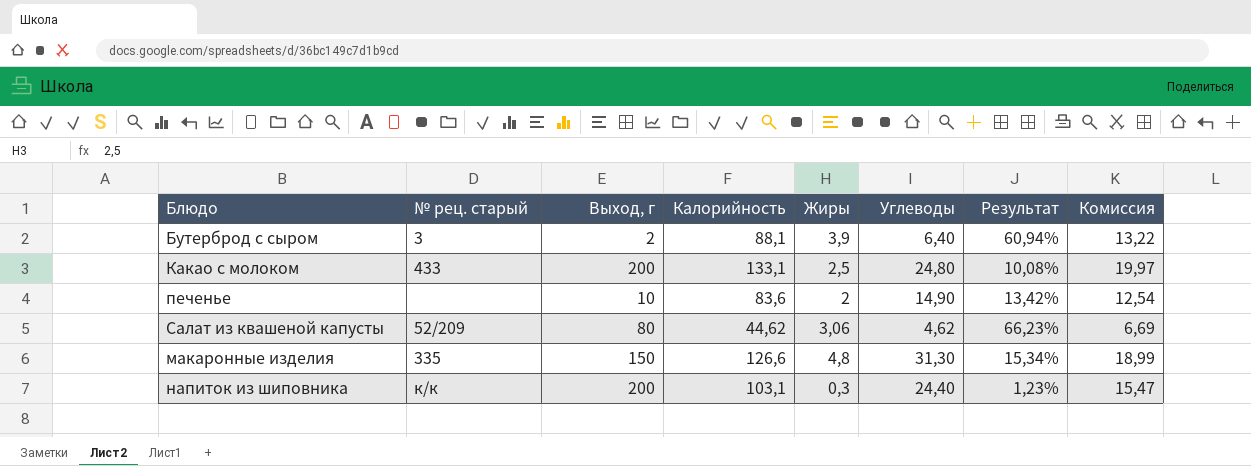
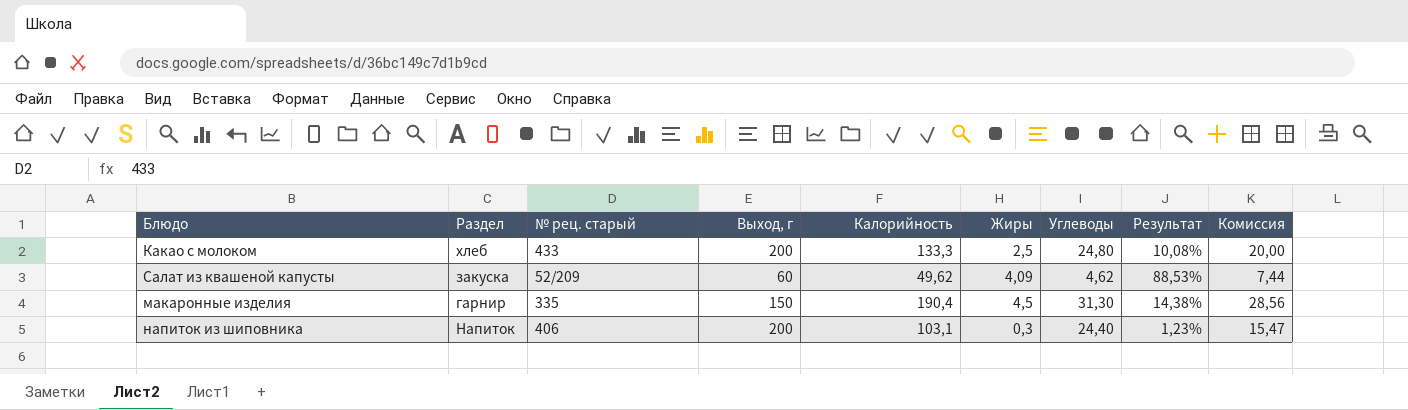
column Раздел | position: none -> 2
row Бутерброд с сыром: 3 | 2 | 88,1 | 3,9 | 6,40 | 60,94% | 13,22 -> none
row печенье: none | 10 | 83,6 | 2 | 14,90 | 13,42% | 12,54 -> none
Какао с молоком | Калорийность: 133,1 -> 133,3
Какао с молоком | Комиссия: 19,97 -> 20,00
Салат из квашеной капусты | Выход, г: 80 -> 60
Салат из квашеной капусты | Калорийность: 44,62 -> 49,62
Салат из квашеной капусты | Жиры: 3,06 -> 4,09
Салат из квашеной капусты | Результат: 66,23% -> 88,53%
Салат из квашеной капусты | Комиссия: 6,69 -> 7,44
макаронные изделия | Калорийность: 126,6 -> 190,4
макаронные изделия | Жиры: 4,8 -> 4,5
макаронные изделия | Результат: 15,34% -> 14,38%
макаронные изделия | Комиссия: 18,99 -> 28,56
напиток из шиповника | № рец. старый: к/к -> 406

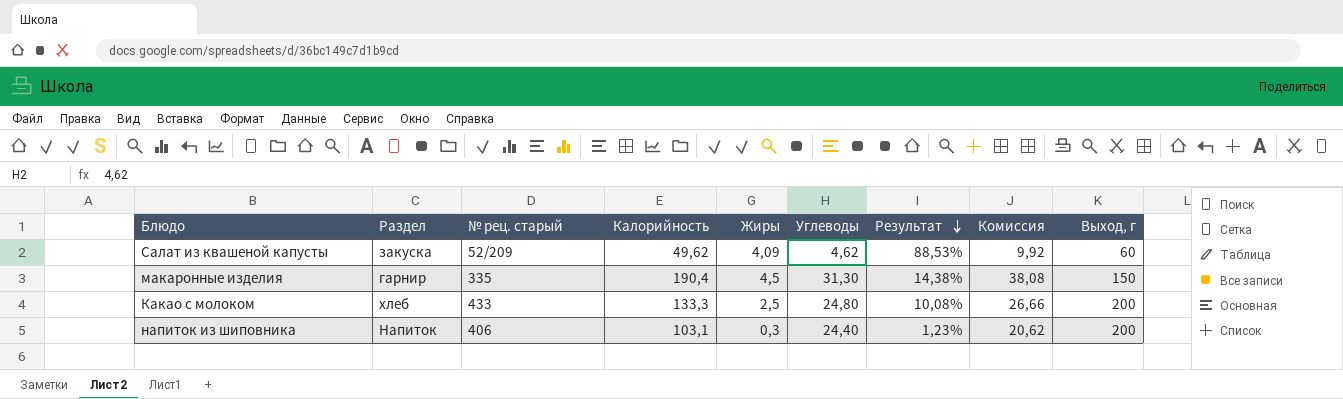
row order: none -> Результат descending
column Комиссия | formula: [Калорийность] * 0,15 -> [Калорийность] * 0,2
column Выход, г | position: 4 -> 9

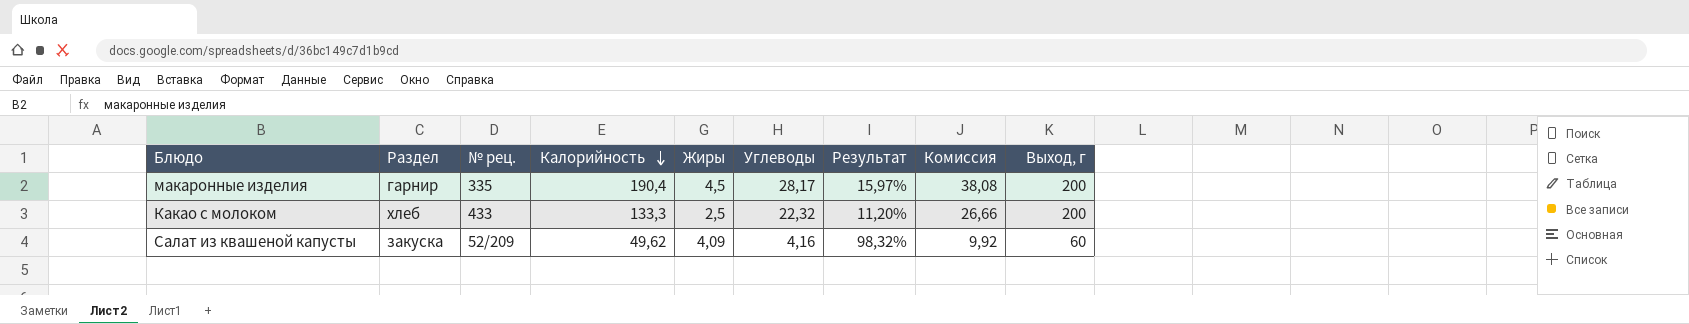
row order: Результат descending -> Калорийность descending
column name: № рец. старый -> № рец.
row напиток из шиповника: Напиток | 406 | 103,1 | 0,3 | 24,40 | 1,23% | 20,62 | 200 -> none
макаронные изделия | Углеводы: 31,30 -> 28,17
макаронные изделия | Результат: 14,38% -> 15,97%
макаронные изделия | Выход, г: 150 -> 200
Какао с молоком | Углеводы: 24,80 -> 22,32
Какао с молоком | Результат: 10,08% -> 11,20%
Салат из квашеной капусты | Углеводы: 4,62 -> 4,16
Салат из квашеной капусты | Результат: 88,53% -> 98,32%

